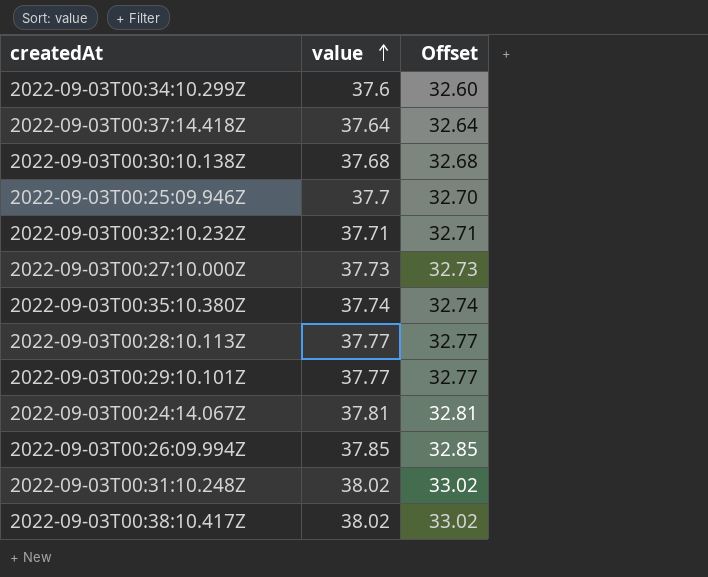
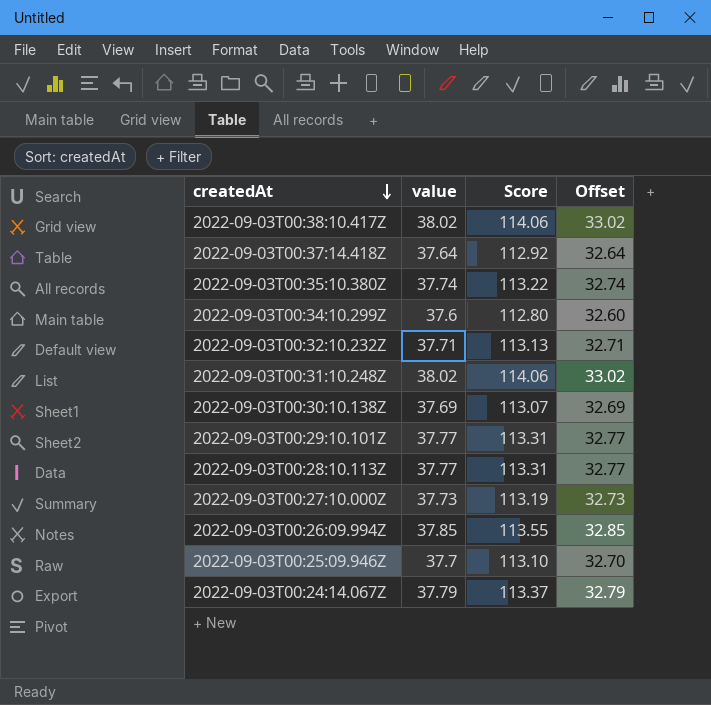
row order: value ascending -> createdAt descending
column Score | formula: none -> [value] * 3
2022-09-03T00:30:10.138Z | value: 37.68 -> 37.69
2022-09-03T00:30:10.138Z | Offset: 32.68 -> 32.69
2022-09-03T00:24:14.067Z | value: 37.81 -> 37.79
2022-09-03T00:24:14.067Z | Offset: 32.81 -> 32.79

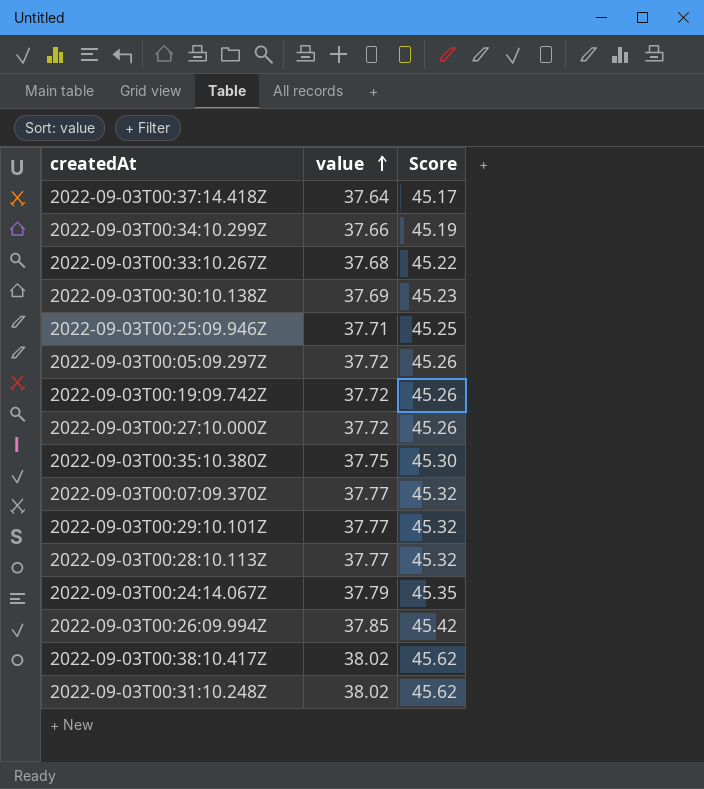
row order: createdAt descending -> value ascending
column Offset | formula: [value] - 5 -> none
column Score | formula: [value] * 3 -> [value] * 1.2
row 2022-09-03T00:32:10.232Z: 37.71 | 113.13 | 32.71 -> none
2022-09-03T00:34:10.299Z | value: 37.6 -> 37.66
row 2022-09-03T00:33:10.267Z: none -> 37.68 | 45.22
2022-09-03T00:25:09.946Z | value: 37.7 -> 37.71
row 2022-09-03T00:05:09.297Z: none -> 37.72 | 45.26
row 2022-09-03T00:19:09.742Z: none -> 37.72 | 45.26
2022-09-03T00:27:10.000Z | value: 37.73 -> 37.72
2022-09-03T00:35:10.380Z | value: 37.74 -> 37.75
row 2022-09-03T00:07:09.370Z: none -> 37.77 | 45.32

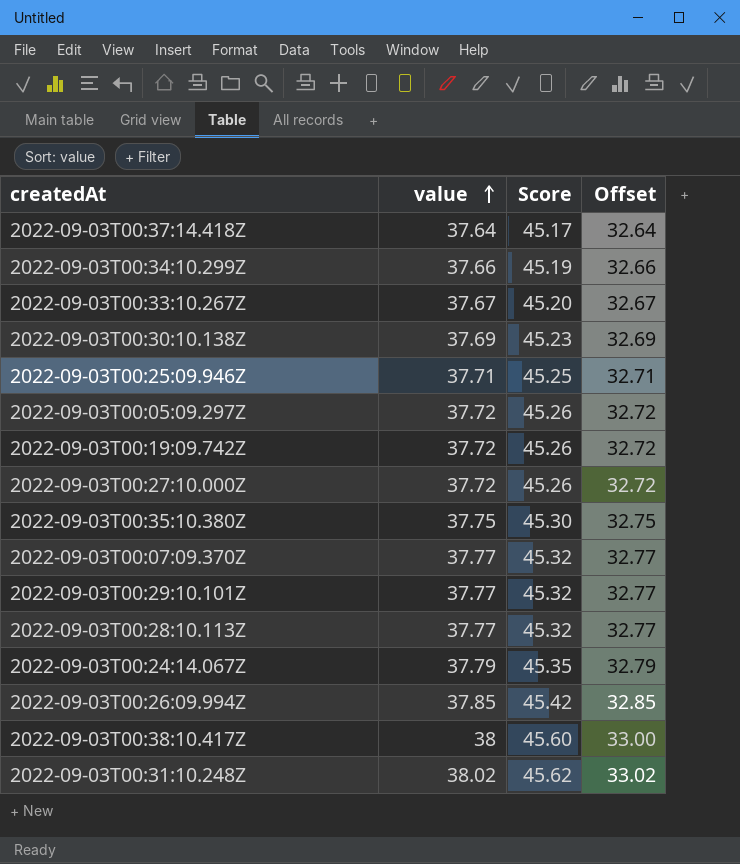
column Offset | formula: none -> [value] - 5
2022-09-03T00:33:10.267Z | value: 37.68 -> 37.67
2022-09-03T00:33:10.267Z | Score: 45.22 -> 45.20
2022-09-03T00:38:10.417Z | value: 38.02 -> 38
2022-09-03T00:38:10.417Z | Score: 45.62 -> 45.60

